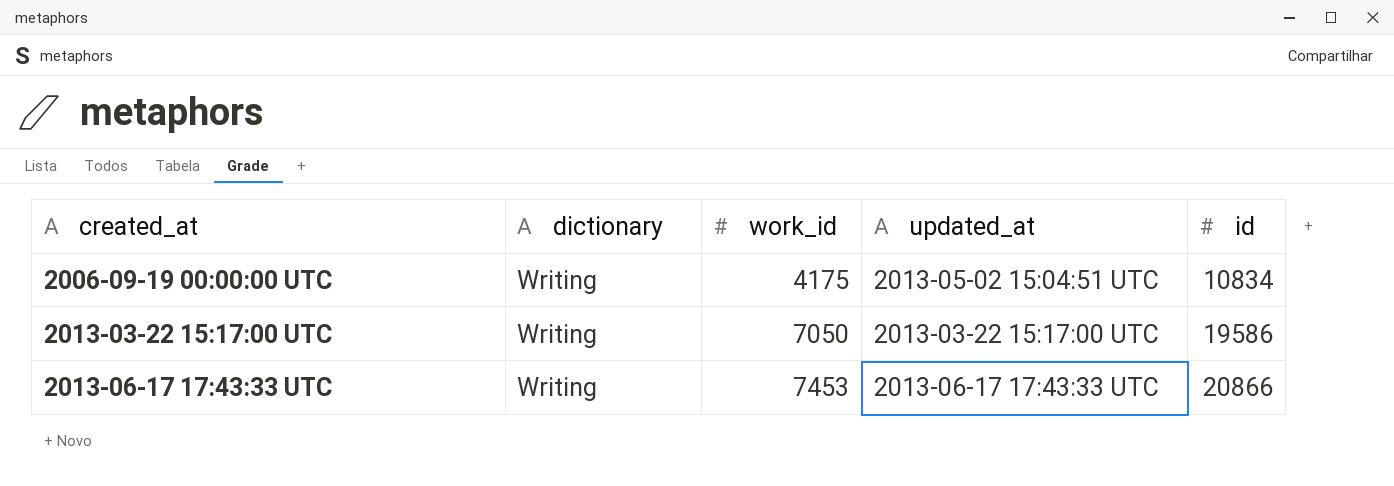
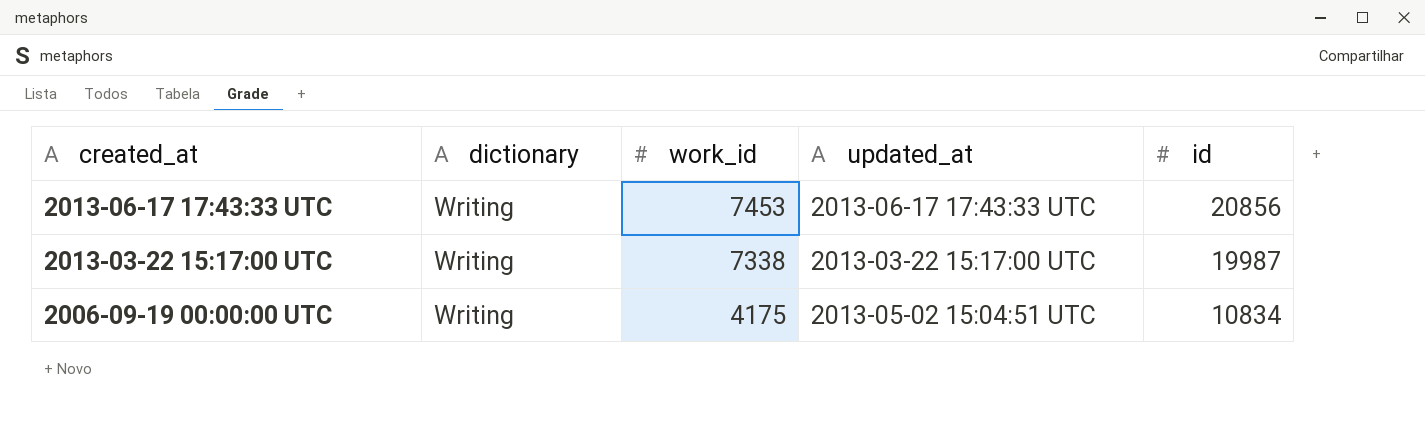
row order: created_at ascending -> created_at descending
2013-06-17 17:43:33 UTC | id: 20866 -> 20856
2013-03-22 15:17:00 UTC | work_id: 7050 -> 7338
2013-03-22 15:17:00 UTC | id: 19586 -> 19987

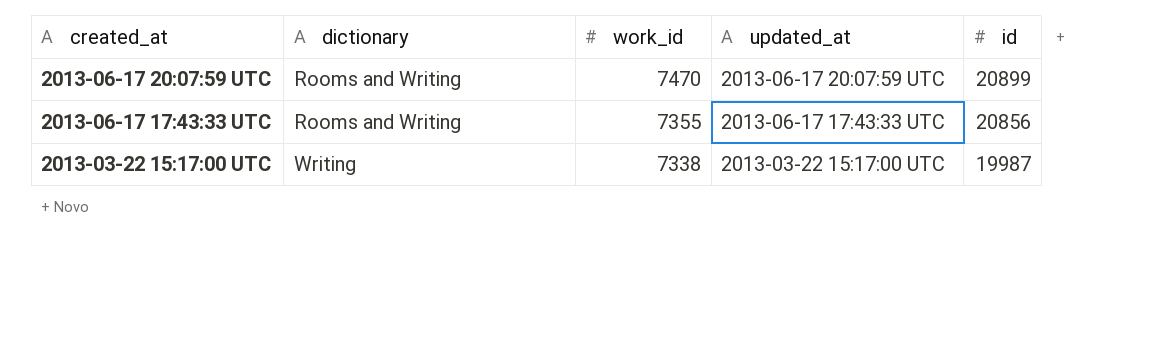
row 2006-09-19 00:00:00 UTC: Writing | 4175 | 2013-05-02 15:04:51 UTC | 10834 -> none
row 2013-06-17 20:07:59 UTC: none -> Rooms and Writing | 7470 | 2013-06-17 20:07:59 UTC | 20899
2013-06-17 17:43:33 UTC | dictionary: Writing -> Rooms and Writing
2013-06-17 17:43:33 UTC | work_id: 7453 -> 7355

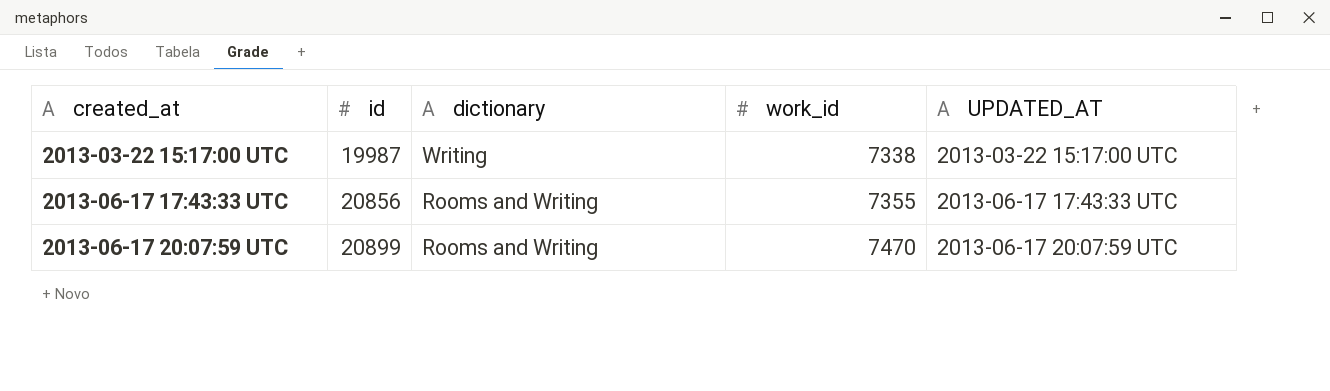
row order: created_at descending -> created_at ascending
column id | position: 5 -> 2
column name: updated_at -> UPDATED_AT

